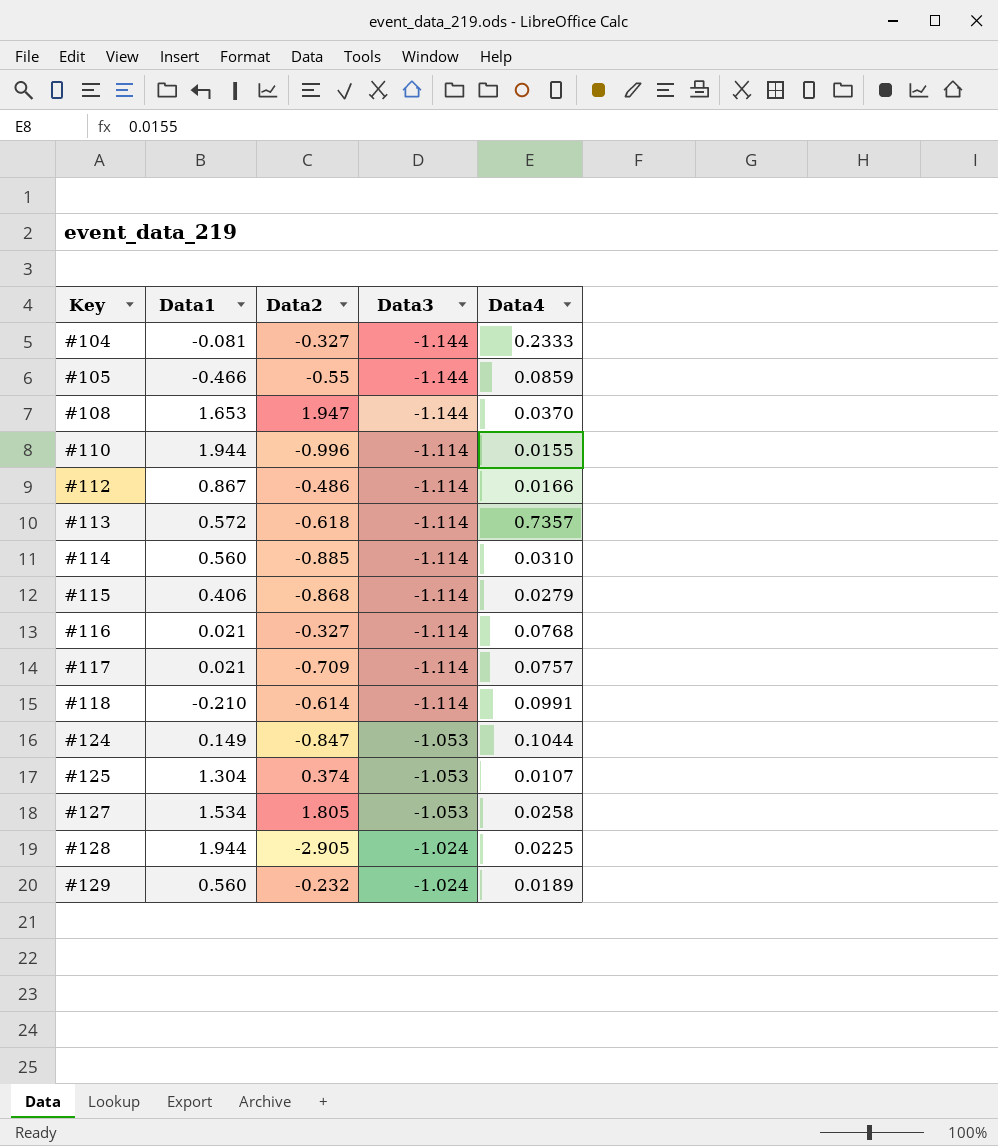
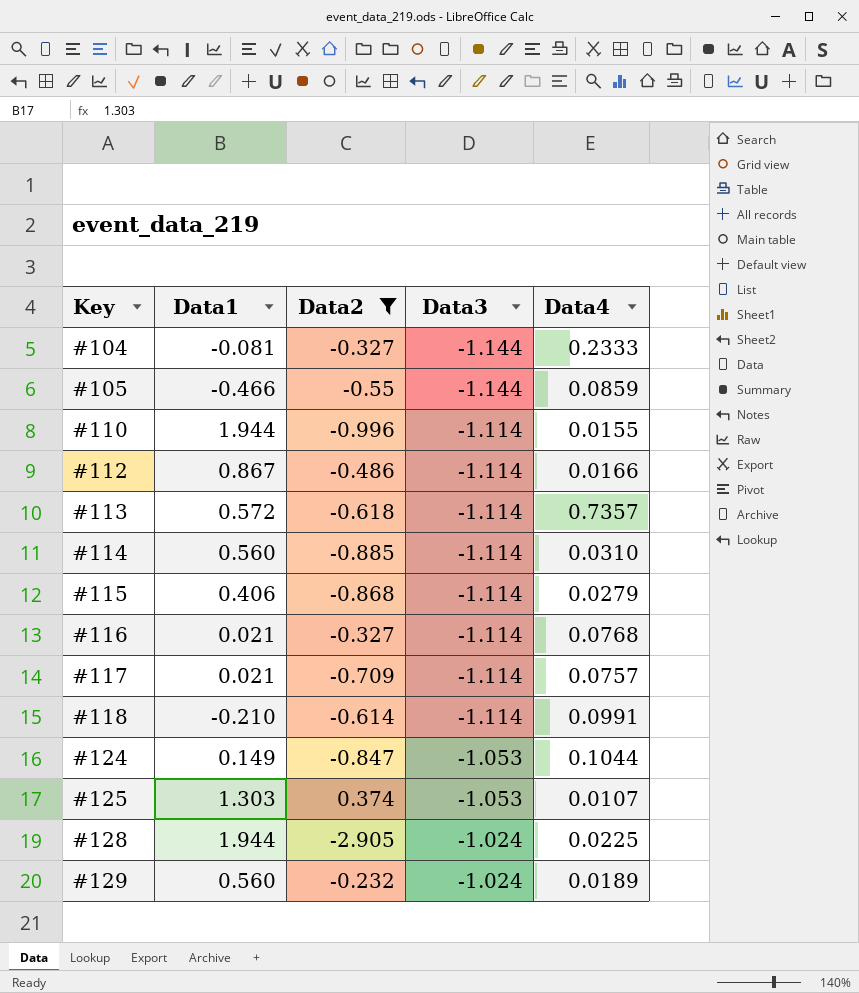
filter: none -> Data2 <= 0.374
#125 | Data1: 1.304 -> 1.303

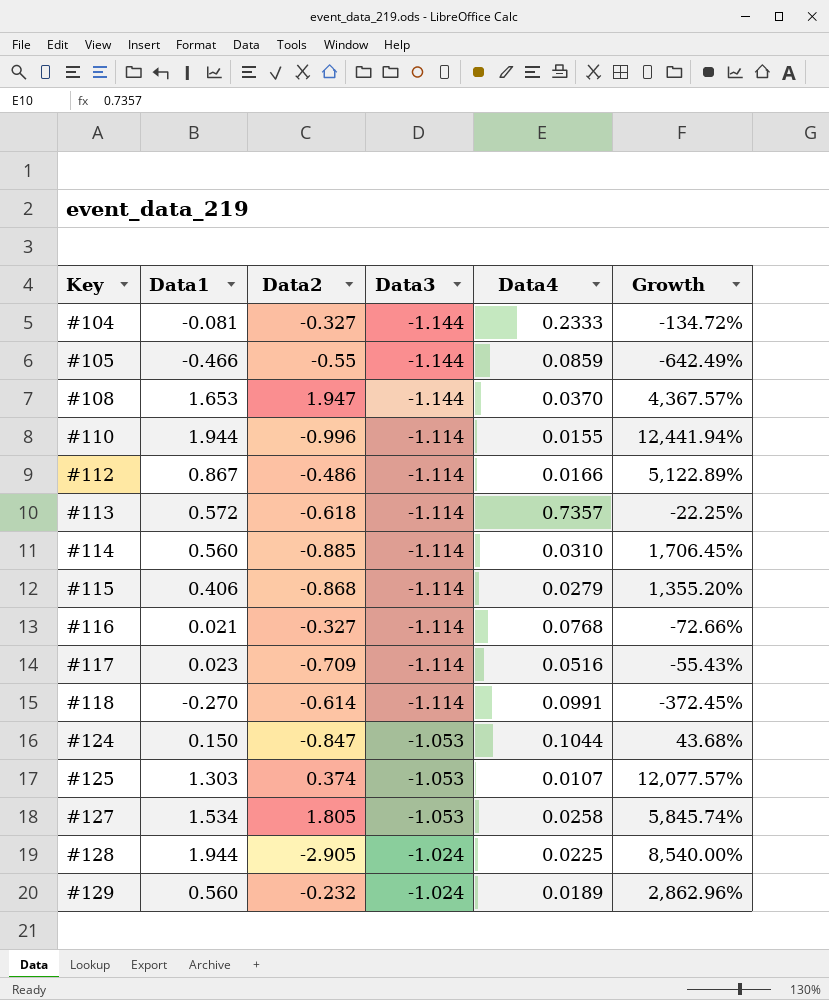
filter: Data2 <= 0.374 -> none
column Growth | formula: none -> ([Data1] - [Data4]) / [Data4]
#117 | Data1: 0.021 -> 0.023
#117 | Data4: 0.0757 -> 0.0516
#118 | Data1: -0.210 -> -0.270
#124 | Data1: 0.149 -> 0.150

